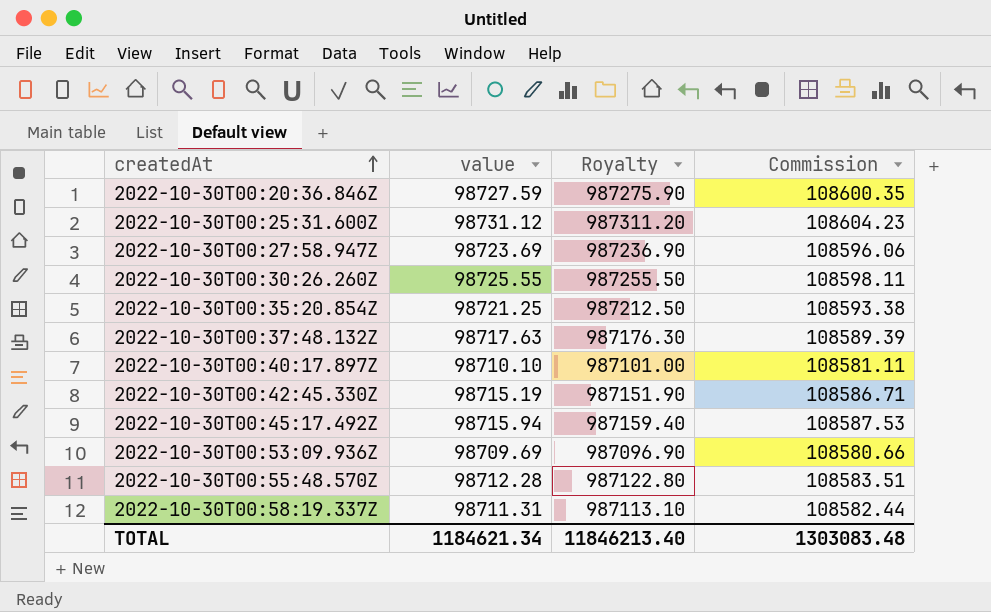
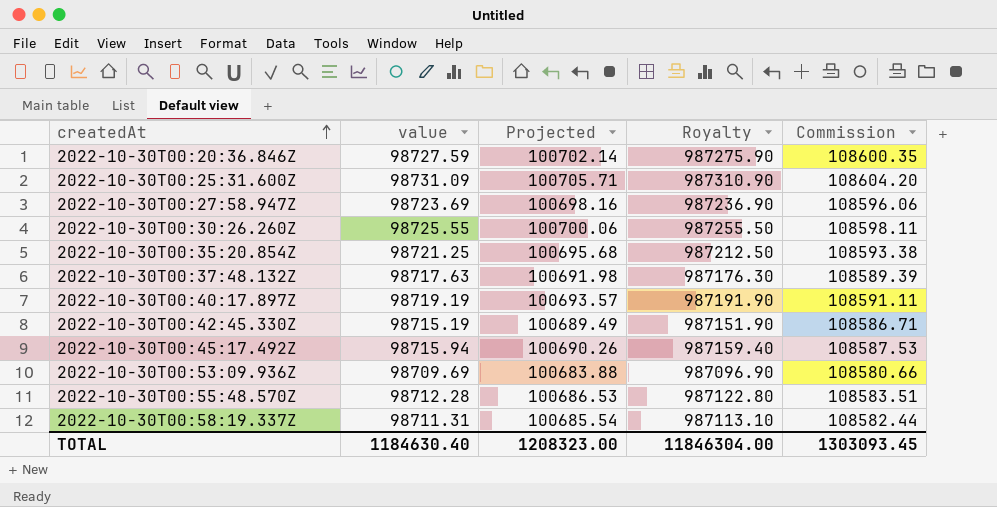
column Projected | formula: none -> [value] * 1.02
2022-10-30T00:25:31.600Z | value: 98731.12 -> 98731.09
2022-10-30T00:25:31.600Z | Royalty: 987311.20 -> 987310.90
2022-10-30T00:25:31.600Z | Commission: 108604.23 -> 108604.20
2022-10-30T00:40:17.897Z | value: 98710.10 -> 98719.19
2022-10-30T00:40:17.897Z | Royalty: 987101.00 -> 987191.90
2022-10-30T00:40:17.897Z | Commission: 108581.11 -> 108591.11
TOTAL | value: 1184621.34 -> 1184630.40
TOTAL | Royalty: 11846213.40 -> 11846304.00
TOTAL | Commission: 1303083.48 -> 1303093.45

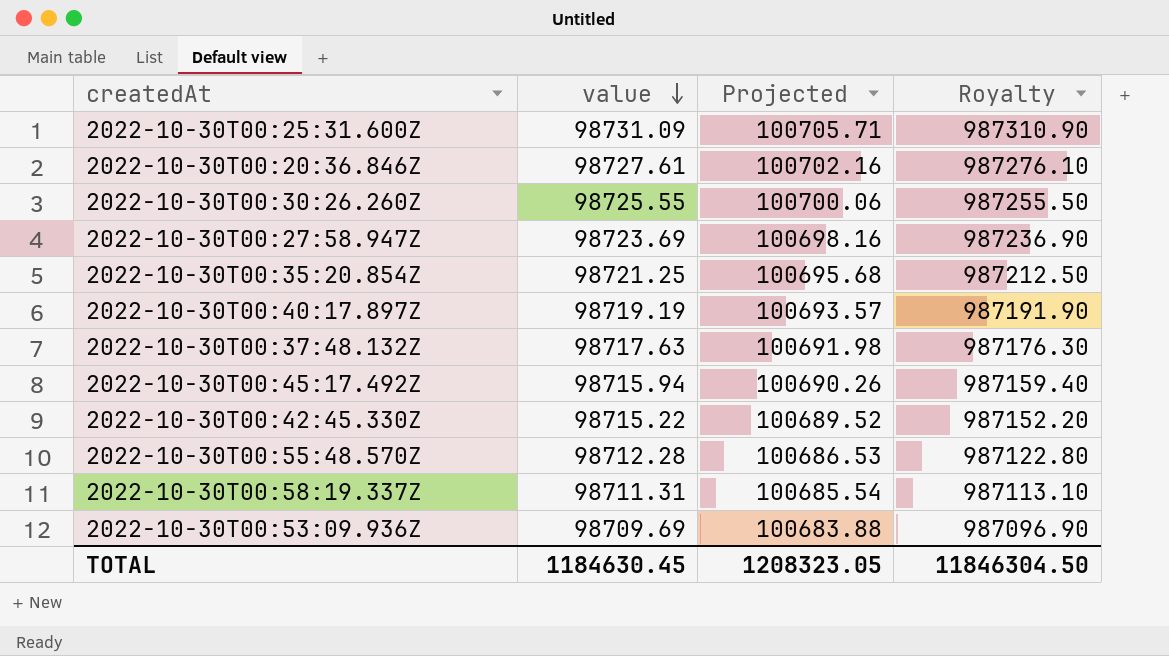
row order: createdAt ascending -> value descending
column Commission | formula: [value] * 1.1 -> none
2022-10-30T00:20:36.846Z | value: 98727.59 -> 98727.61
2022-10-30T00:20:36.846Z | Projected: 100702.14 -> 100702.16
2022-10-30T00:20:36.846Z | Royalty: 987275.90 -> 987276.10
2022-10-30T00:42:45.330Z | value: 98715.19 -> 98715.22
2022-10-30T00:42:45.330Z | Projected: 100689.49 -> 100689.52
2022-10-30T00:42:45.330Z | Royalty: 987151.90 -> 987152.20
TOTAL | value: 1184630.40 -> 1184630.45
TOTAL | Projected: 1208323.00 -> 1208323.05
TOTAL | Royalty: 11846304.00 -> 11846304.50

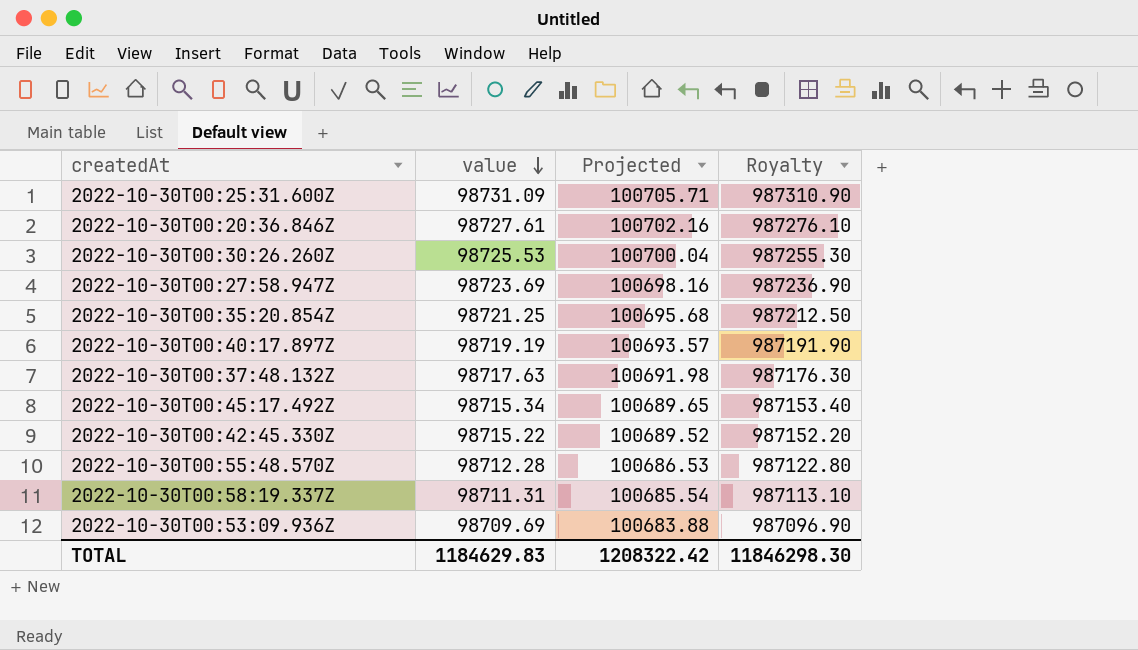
2022-10-30T00:30:26.260Z | value: 98725.55 -> 98725.53
2022-10-30T00:30:26.260Z | Projected: 100700.06 -> 100700.04
2022-10-30T00:30:26.260Z | Royalty: 987255.50 -> 987255.30
2022-10-30T00:45:17.492Z | value: 98715.94 -> 98715.34
2022-10-30T00:45:17.492Z | Projected: 100690.26 -> 100689.65
2022-10-30T00:45:17.492Z | Royalty: 987159.40 -> 987153.40
TOTAL | value: 1184630.45 -> 1184629.83
TOTAL | Projected: 1208323.05 -> 1208322.42
TOTAL | Royalty: 11846304.50 -> 11846298.30

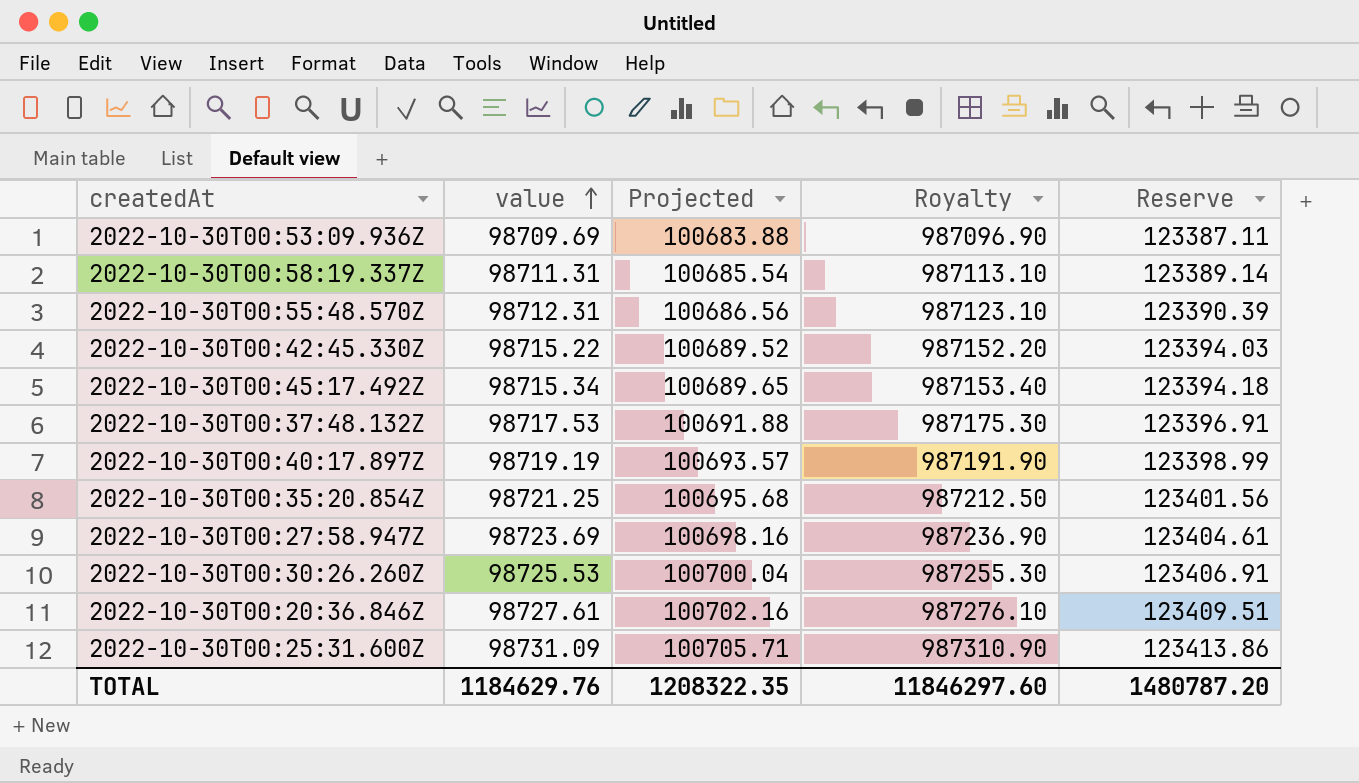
row order: value descending -> value ascending
column Reserve | formula: none -> [value] * 1.25
2022-10-30T00:55:48.570Z | value: 98712.28 -> 98712.31
2022-10-30T00:55:48.570Z | Projected: 100686.53 -> 100686.56
2022-10-30T00:55:48.570Z | Royalty: 987122.80 -> 987123.10
2022-10-30T00:37:48.132Z | value: 98717.63 -> 98717.53
2022-10-30T00:37:48.132Z | Projected: 100691.98 -> 100691.88
2022-10-30T00:37:48.132Z | Royalty: 987176.30 -> 987175.30
TOTAL | value: 1184629.83 -> 1184629.76
TOTAL | Projected: 1208322.42 -> 1208322.35
TOTAL | Royalty: 11846298.30 -> 11846297.60

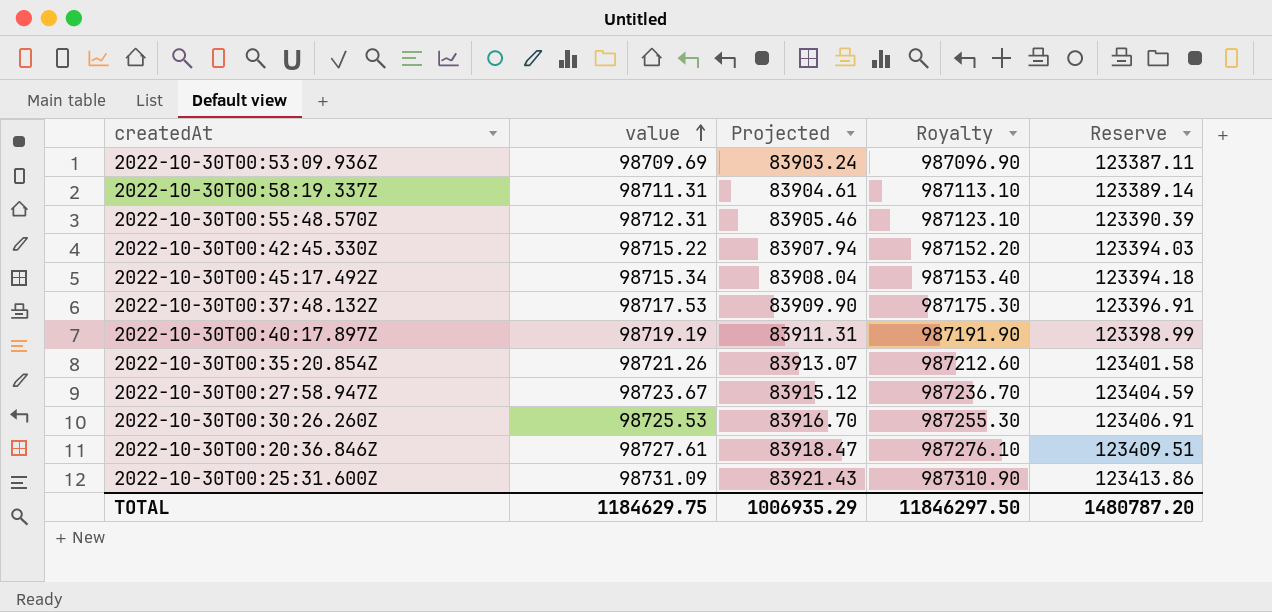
column Projected | formula: [value] * 1.02 -> [value] * 0.85
2022-10-30T00:35:20.854Z | value: 98721.25 -> 98721.26
2022-10-30T00:35:20.854Z | Royalty: 987212.50 -> 987212.60
2022-10-30T00:35:20.854Z | Reserve: 123401.56 -> 123401.58
2022-10-30T00:27:58.947Z | value: 98723.69 -> 98723.67
2022-10-30T00:27:58.947Z | Royalty: 987236.90 -> 987236.70
2022-10-30T00:27:58.947Z | Reserve: 123404.61 -> 123404.59
TOTAL | value: 1184629.76 -> 1184629.75
TOTAL | Projected: 1208322.35 -> 1006935.29
TOTAL | Royalty: 11846297.60 -> 11846297.50

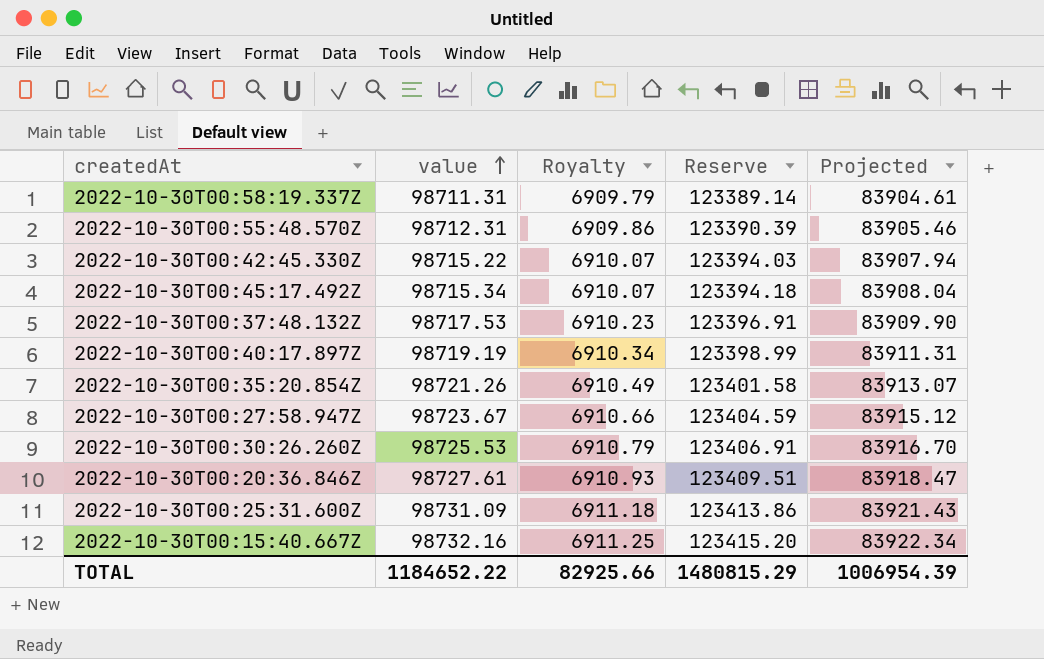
column Royalty | formula: [value] * 10 -> [value] * 0.07
column Projected | position: 3 -> 5
row 2022-10-30T00:53:09.936Z: 98709.69 | 83903.24 | 987096.90 | 123387.11 -> none
row 2022-10-30T00:15:40.667Z: none -> 98732.16 | 6911.25 | 123415.20 | 83922.34
TOTAL | value: 1184629.75 -> 1184652.22
TOTAL | Royalty: 11846297.50 -> 82925.66
TOTAL | Reserve: 1480787.20 -> 1480815.29
TOTAL | Projected: 1006935.29 -> 1006954.39

